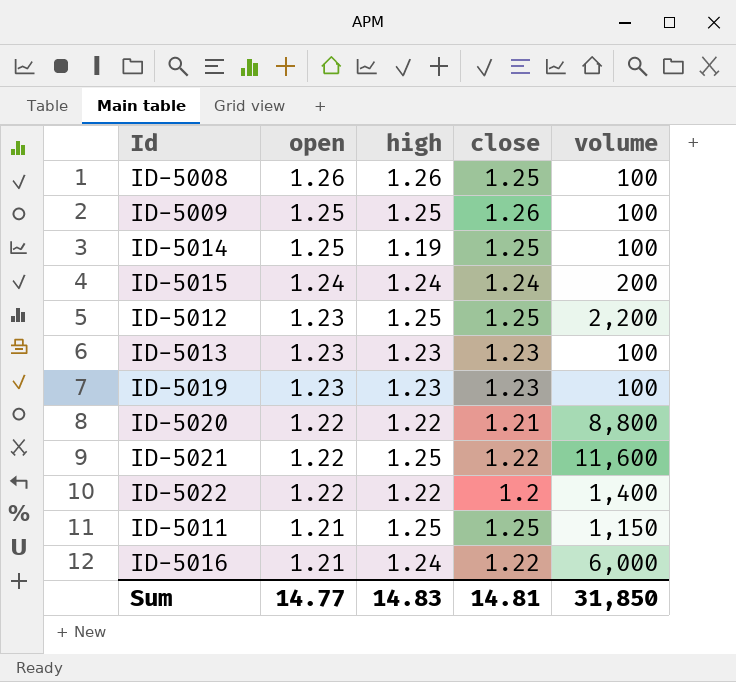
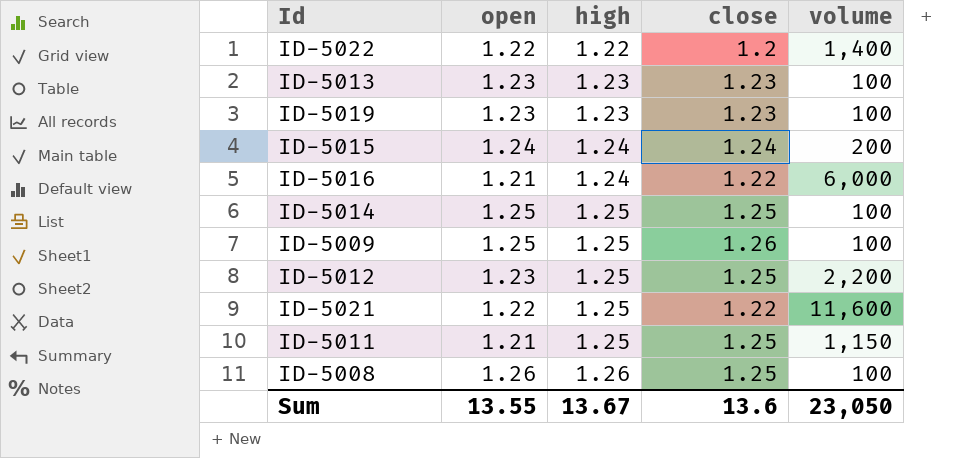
row order: open descending -> high ascending
row ID-5020: 1.22 | 1.22 | 1.21 | 8,800 -> none
ID-5014 | high: 1.19 -> 1.25
Sum | open: 14.77 -> 13.55
Sum | high: 14.83 -> 13.67
Sum | close: 14.81 -> 13.6
Sum | volume: 31,850 -> 23,050

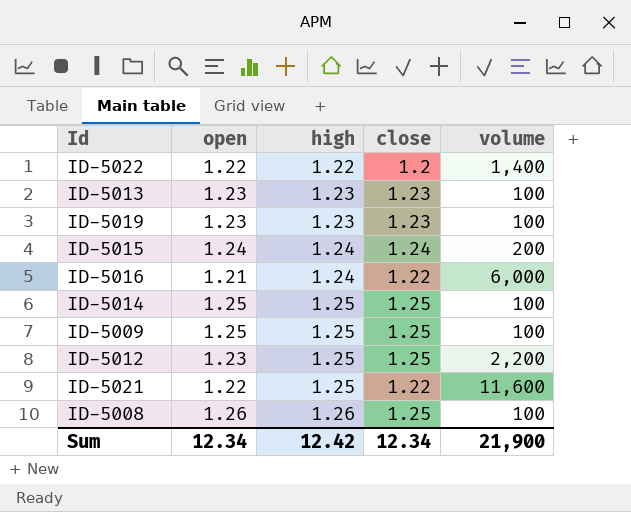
row ID-5011: 1.21 | 1.25 | 1.25 | 1,150 -> none
ID-5009 | close: 1.26 -> 1.25
Sum | open: 13.55 -> 12.34
Sum | high: 13.67 -> 12.42
Sum | close: 13.6 -> 12.34
Sum | volume: 23,050 -> 21,900

